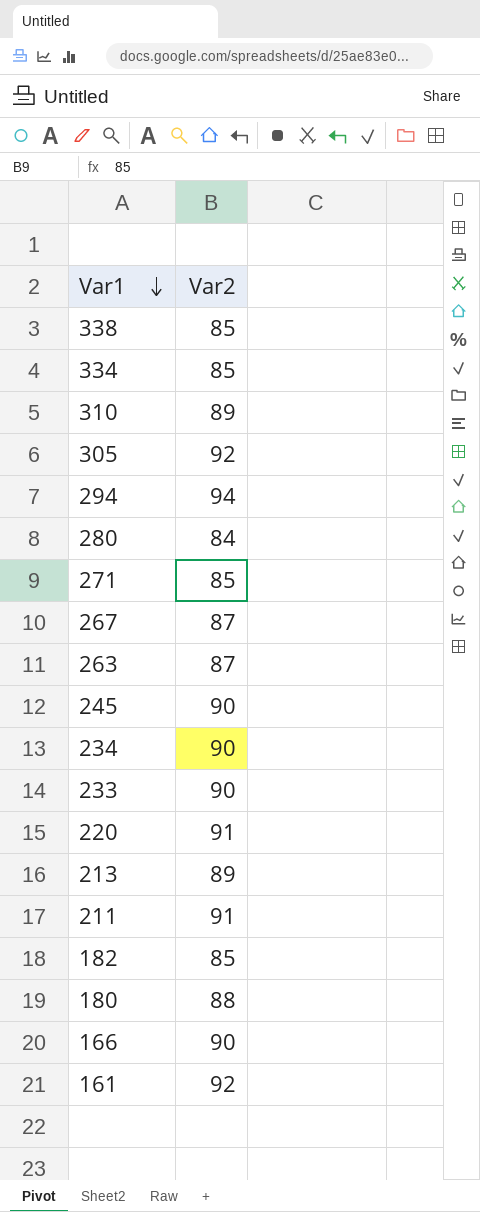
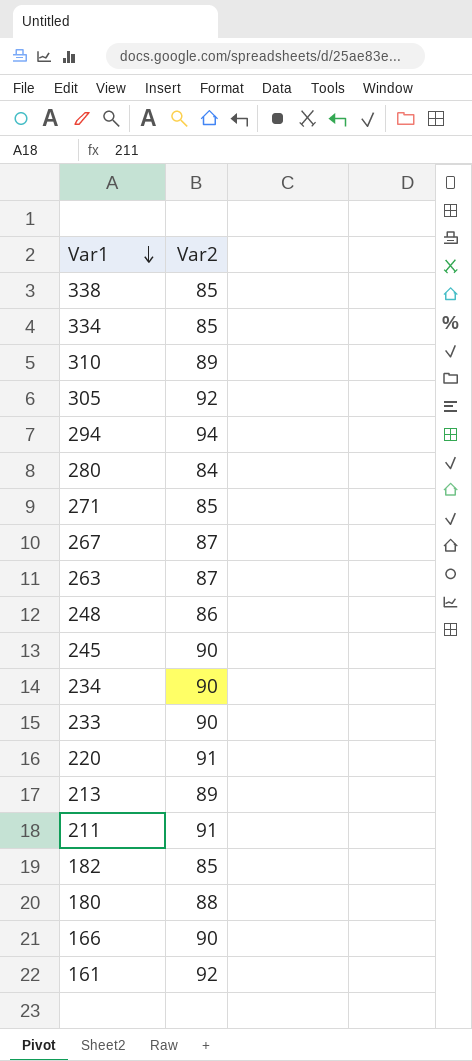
row 248: none -> 86

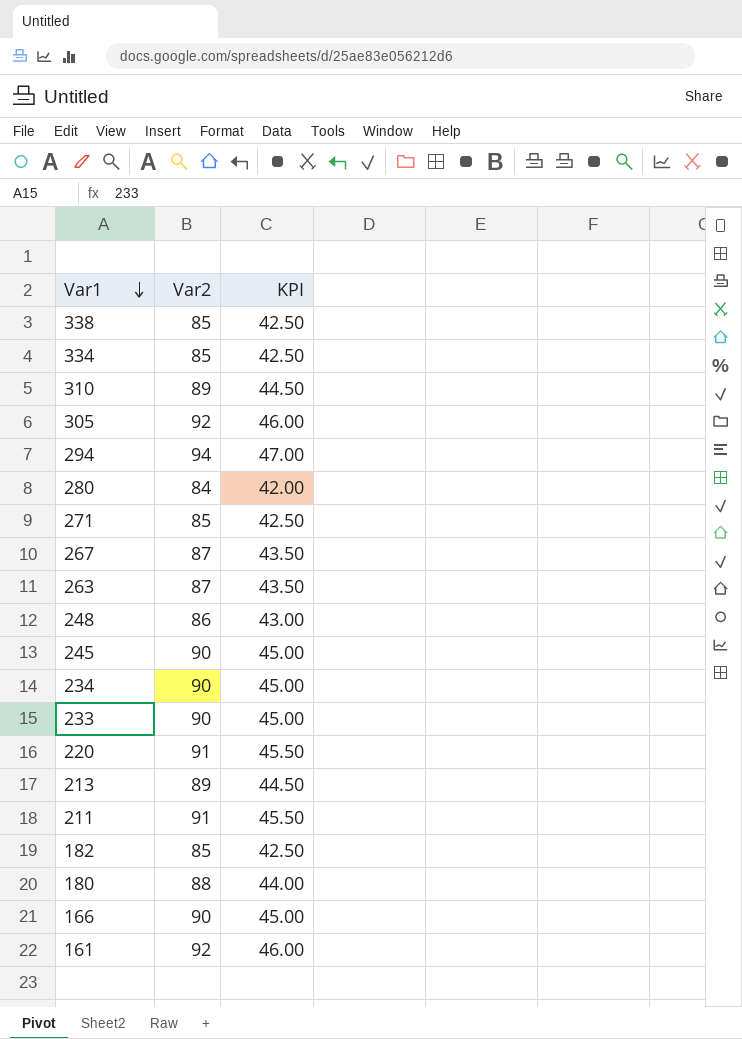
column KPI | formula: none -> [Var2] * 0.5

